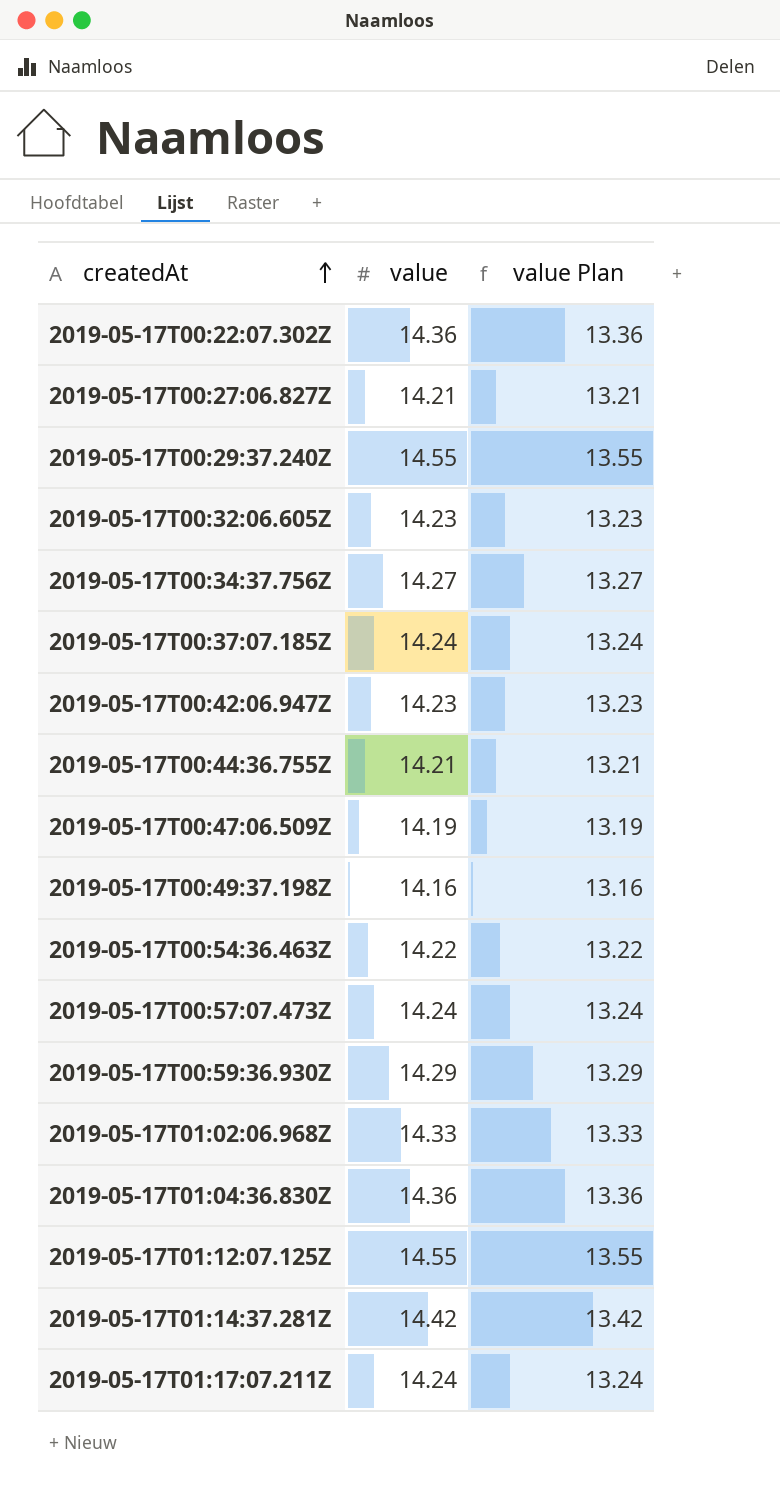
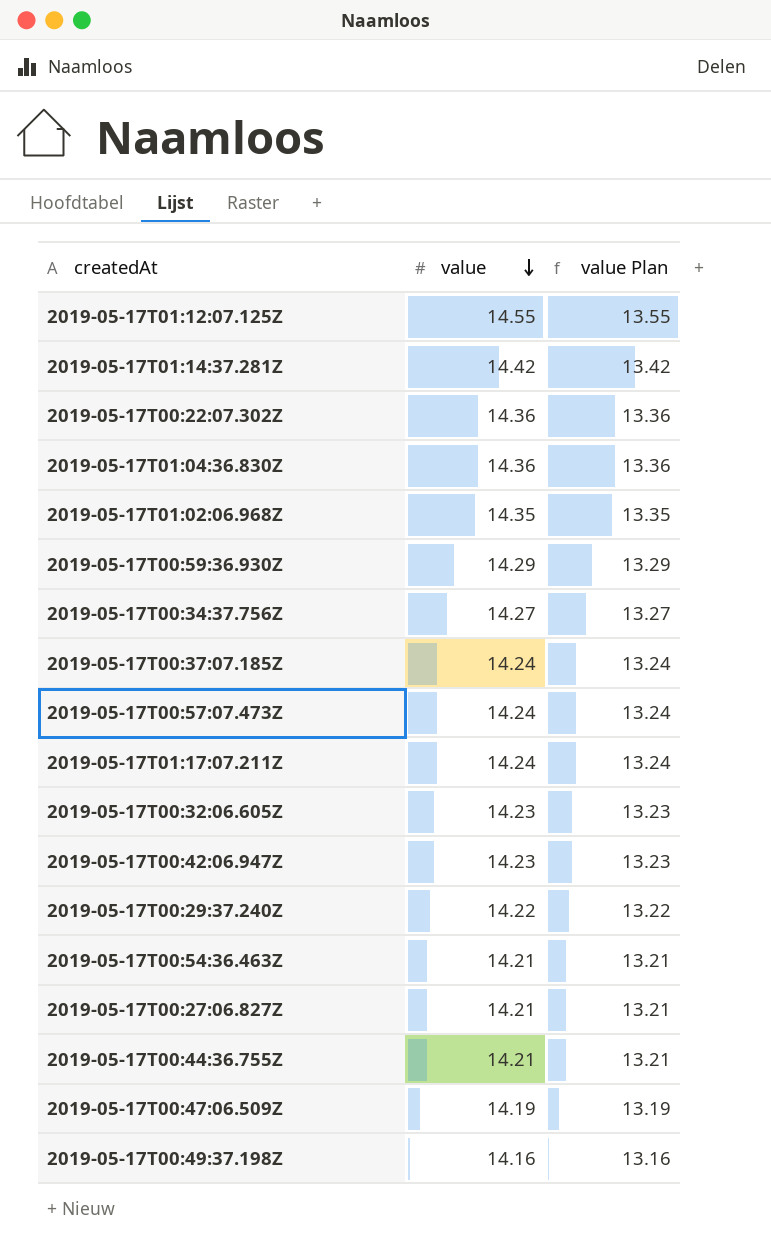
row order: createdAt ascending -> value descending
2019-05-17T01:02:06.968Z | value: 14.33 -> 14.35
2019-05-17T01:02:06.968Z | value Plan: 13.33 -> 13.35
2019-05-17T00:29:37.240Z | value: 14.55 -> 14.22
2019-05-17T00:29:37.240Z | value Plan: 13.55 -> 13.22
2019-05-17T00:54:36.463Z | value: 14.22 -> 14.21
2019-05-17T00:54:36.463Z | value Plan: 13.22 -> 13.21

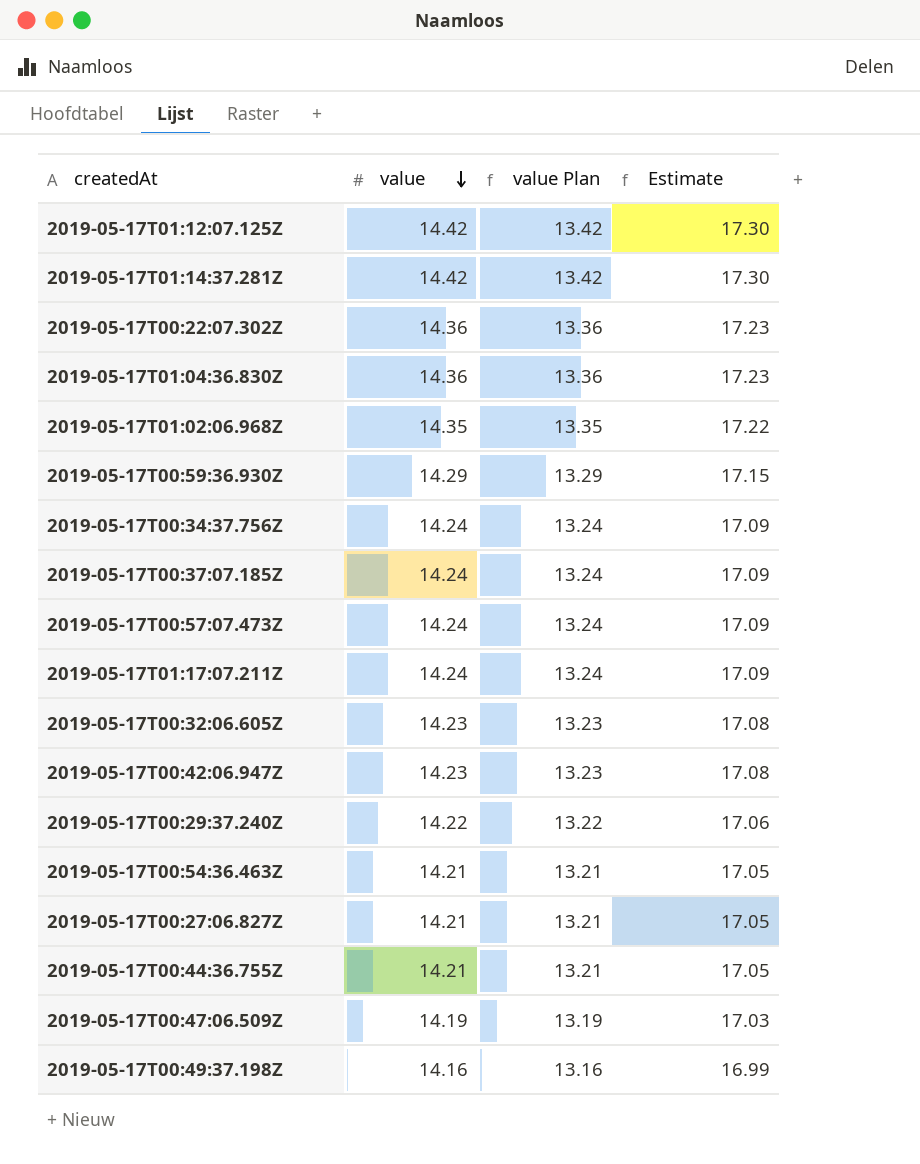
column Estimate | formula: none -> [value] * 1.2
2019-05-17T01:12:07.125Z | value: 14.55 -> 14.42
2019-05-17T01:12:07.125Z | value Plan: 13.55 -> 13.42
2019-05-17T00:34:37.756Z | value: 14.27 -> 14.24
2019-05-17T00:34:37.756Z | value Plan: 13.27 -> 13.24

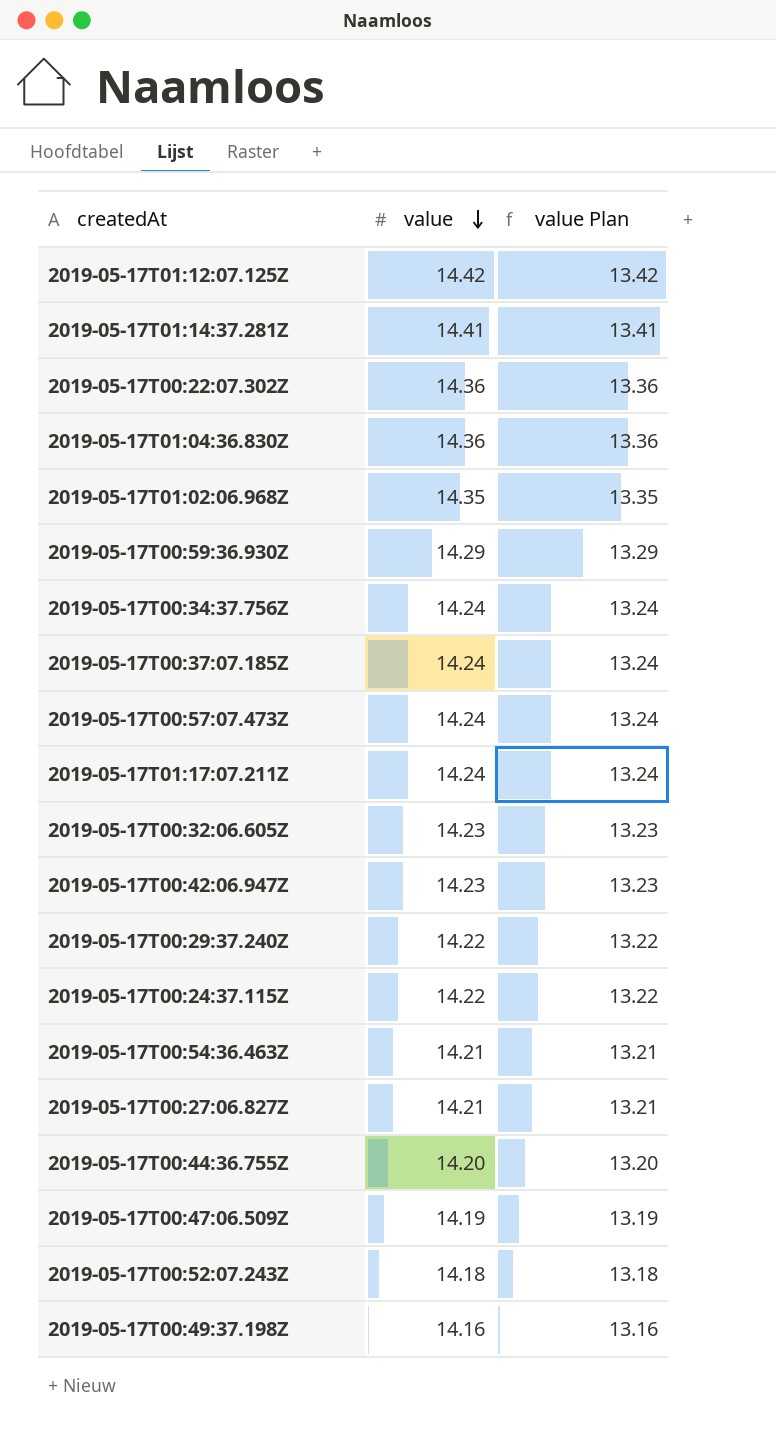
column Estimate | formula: [value] * 1.2 -> none
2019-05-17T01:14:37.281Z | value: 14.42 -> 14.41
2019-05-17T01:14:37.281Z | value Plan: 13.42 -> 13.41
row 2019-05-17T00:24:37.115Z: none -> 14.22 | 13.22
2019-05-17T00:44:36.755Z | value: 14.21 -> 14.20
2019-05-17T00:44:36.755Z | value Plan: 13.21 -> 13.20
row 2019-05-17T00:52:07.243Z: none -> 14.18 | 13.18

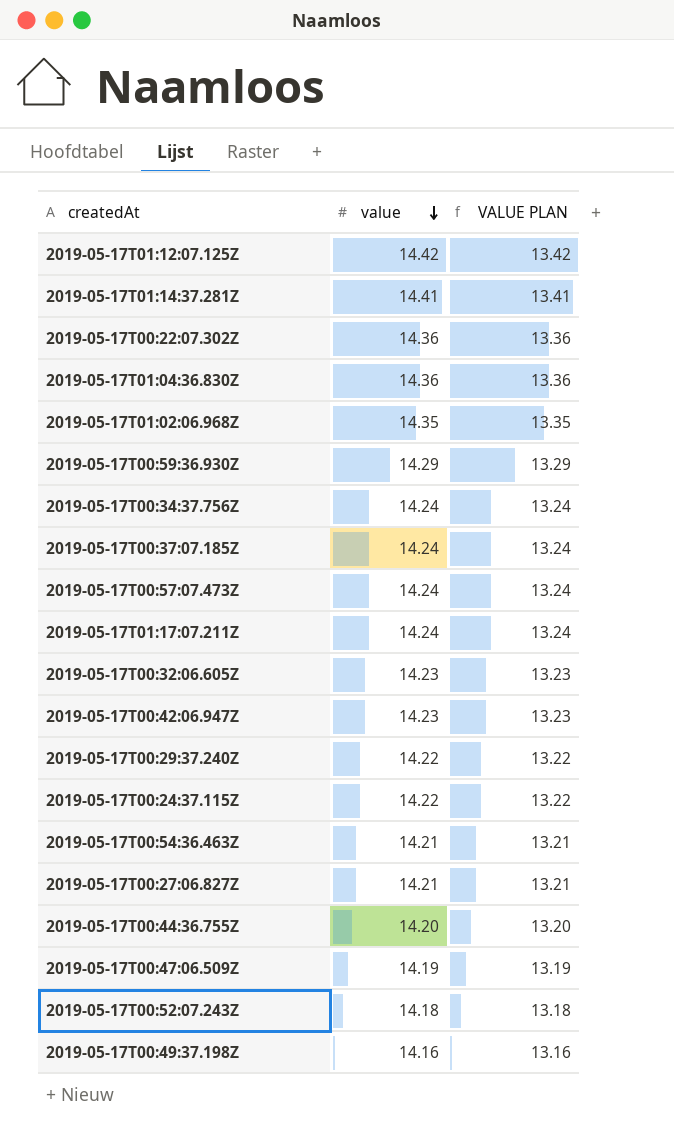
column name: value Plan -> VALUE PLAN

